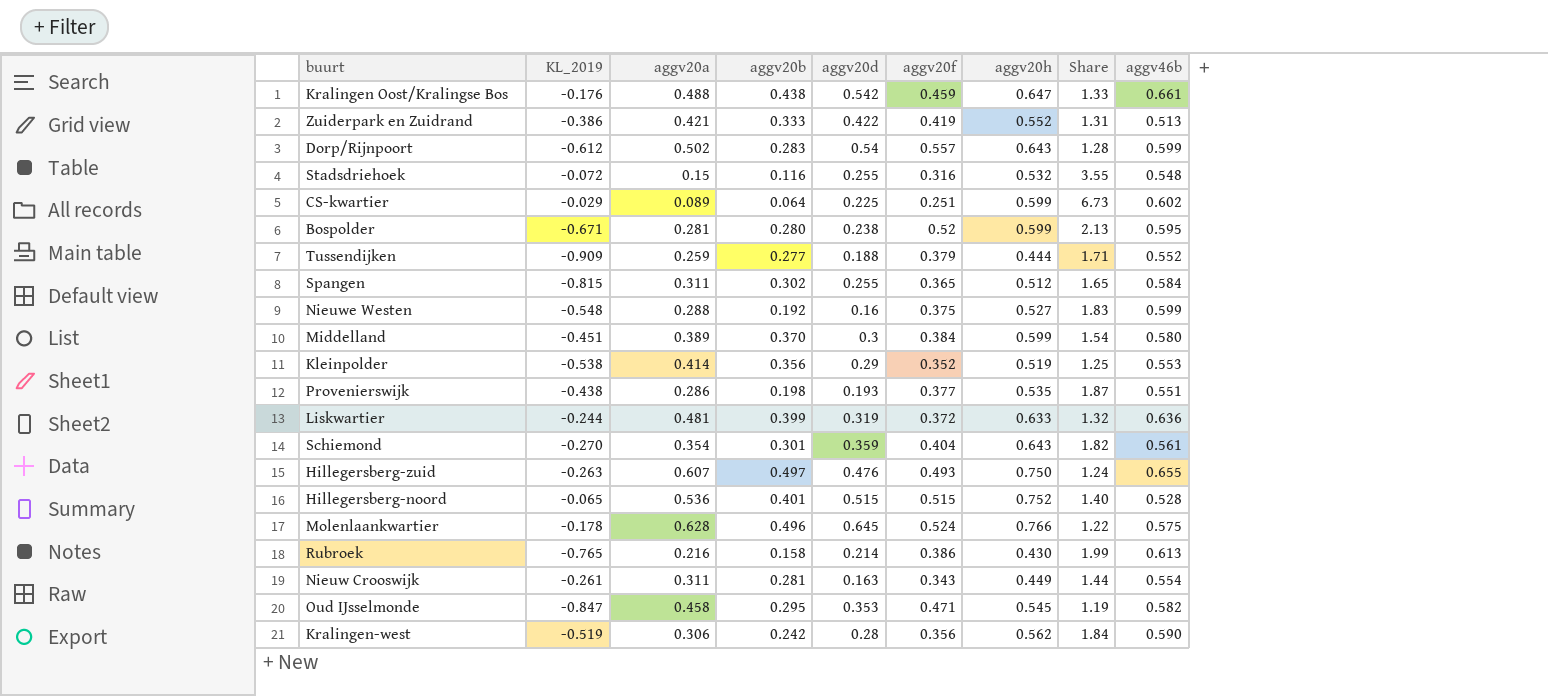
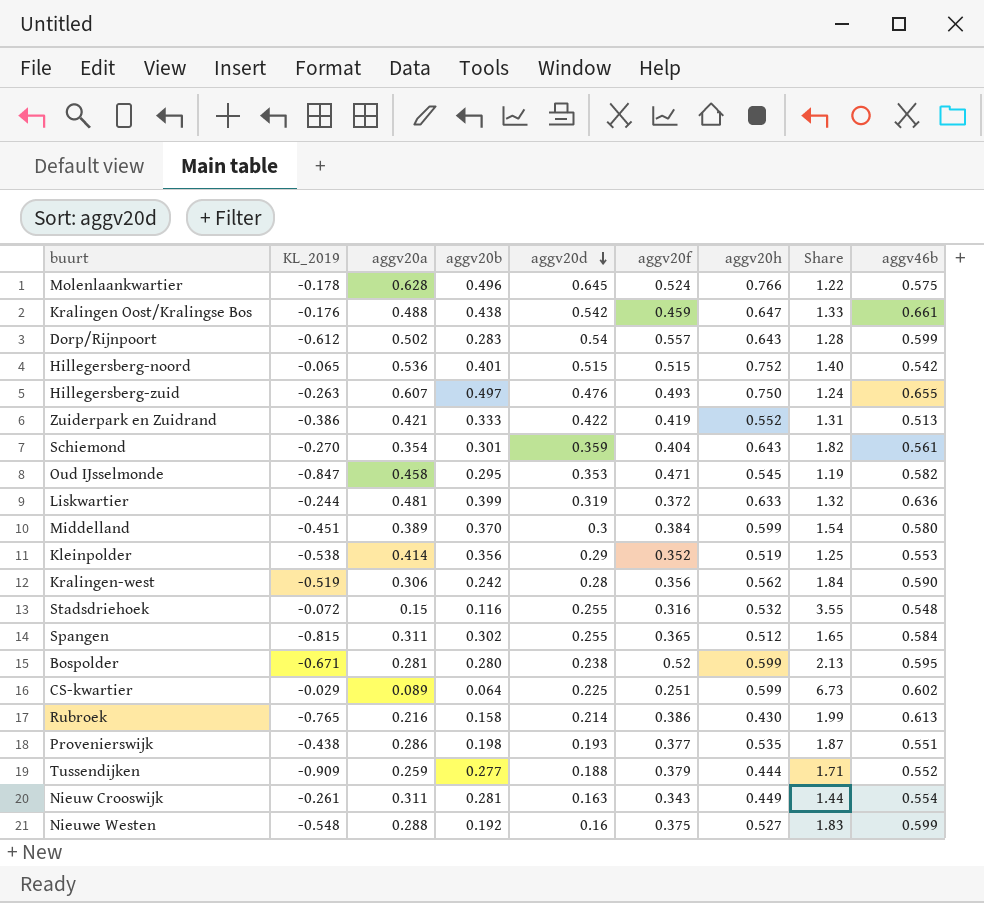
row order: none -> aggv20d descending
Hillegersberg-noord | aggv46b: 0.528 -> 0.542

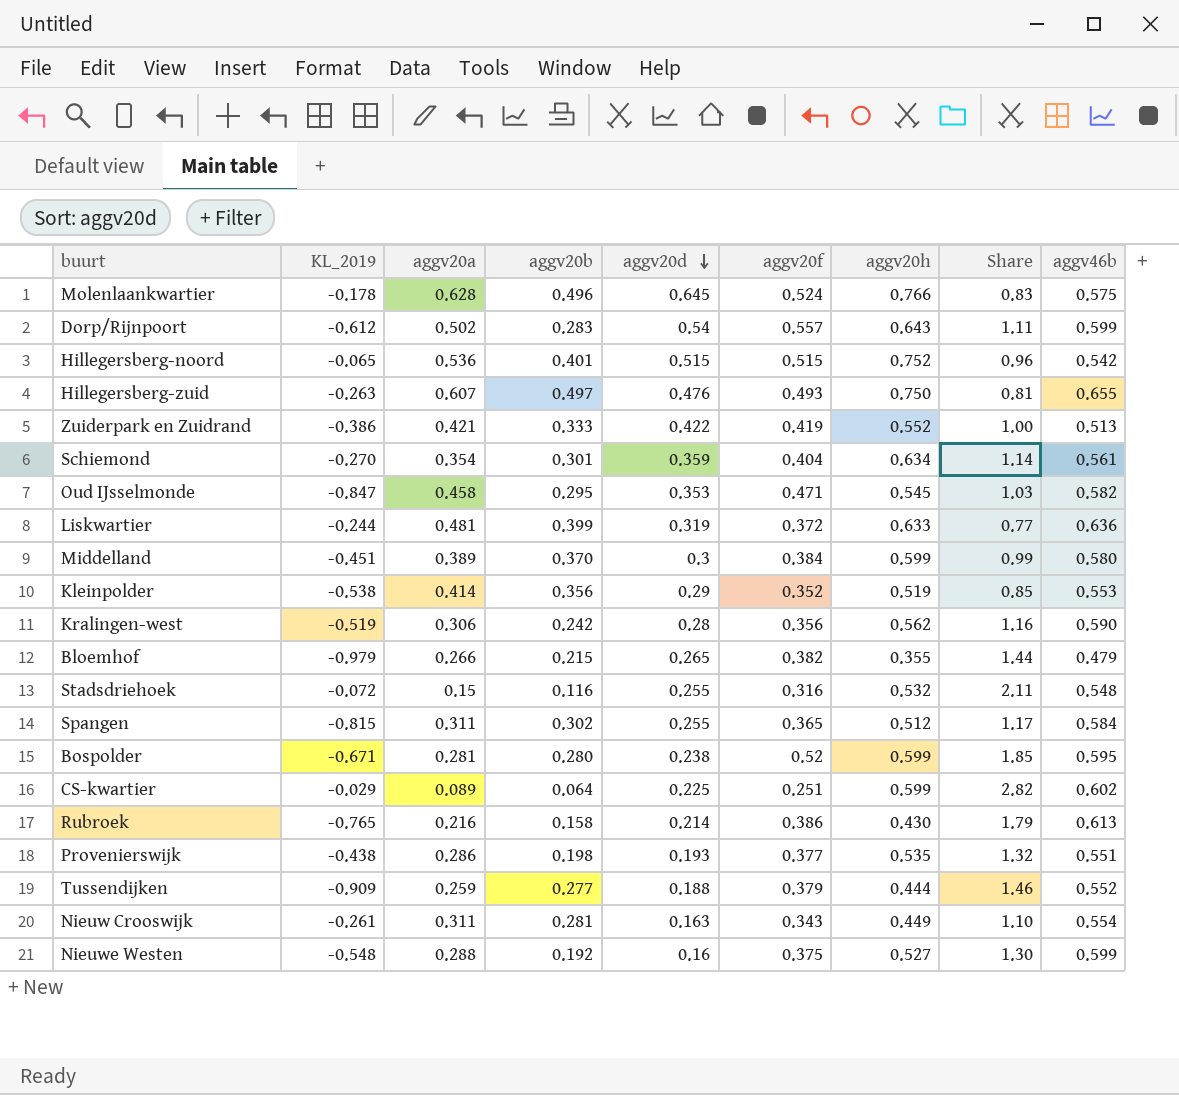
column Share | formula: [aggv20h] / [aggv20a] -> [aggv20f] / [aggv20a]
row Kralingen Oost/Kralingse Bos: -0.176 | 0.488 | 0.438 | 0.542 | 0.459 | 0.647 | 1.33 | 0.661 -> none
Schiemond | aggv20h: 0.643 -> 0.634
row Bloemhof: none -> -0.979 | 0.266 | 0.215 | 0.265 | 0.382 | 0.355 | 1.44 | 0.479

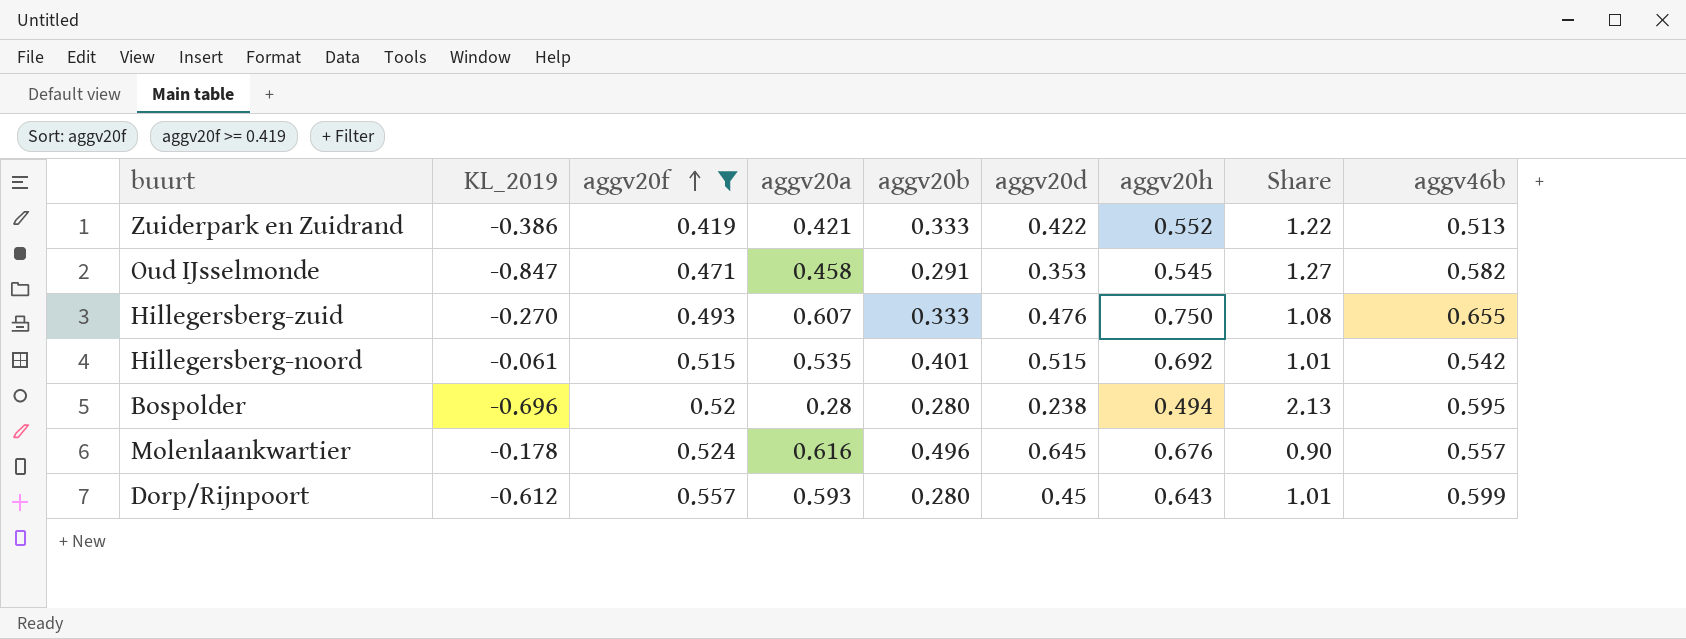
filter: none -> aggv20f >= 0.419
row order: aggv20d descending -> aggv20f ascending
column aggv20f | position: 6 -> 3
column Share | formula: [aggv20f] / [aggv20a] -> [aggv46b] / [aggv20a]
Oud IJsselmonde | aggv20b: 0.295 -> 0.291
Hillegersberg-zuid | KL_2019: -0.263 -> -0.270
Hillegersberg-zuid | aggv20b: 0.497 -> 0.333
Hillegersberg-noord | KL_2019: -0.065 -> -0.061
Hillegersberg-noord | aggv20a: 0.536 -> 0.535
Hillegersberg-noord | aggv20h: 0.752 -> 0.692
Bospolder | KL_2019: -0.671 -> -0.696
Bospolder | aggv20a: 0.281 -> 0.28
Bospolder | aggv20h: 0.599 -> 0.494
Molenlaankwartier | aggv20a: 0.628 -> 0.616
Molenlaankwartier | aggv20h: 0.766 -> 0.676
Molenlaankwartier | aggv46b: 0.575 -> 0.557
Dorp/Rijnpoort | aggv20a: 0.502 -> 0.593
Dorp/Rijnpoort | aggv20b: 0.283 -> 0.280
Dorp/Rijnpoort | aggv20d: 0.54 -> 0.45

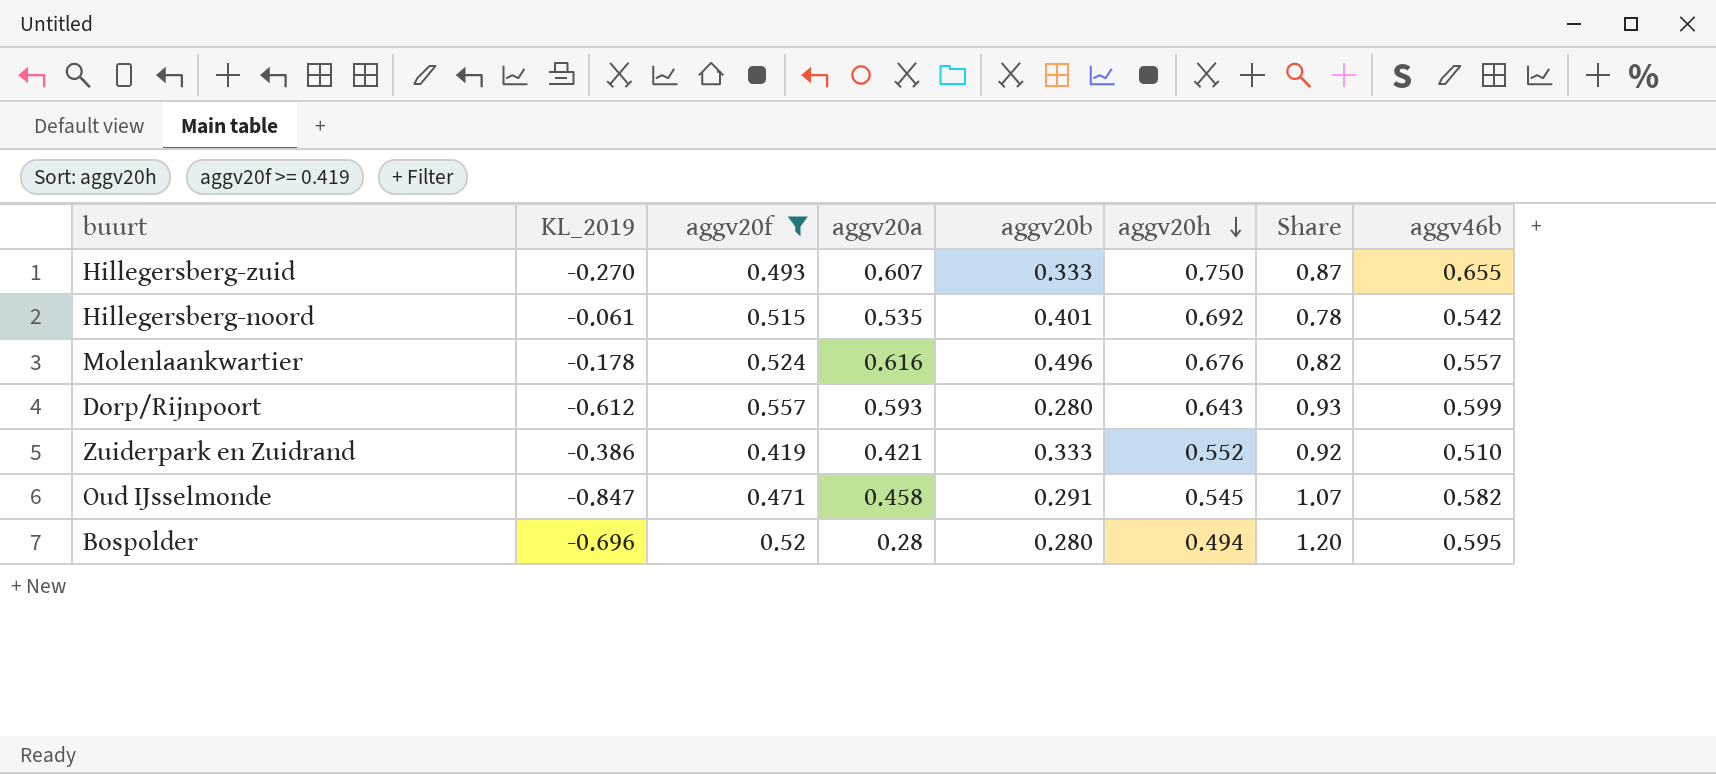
row order: aggv20f ascending -> aggv20h descending
column aggv20d | position: 6 -> none
column Share | formula: [aggv46b] / [aggv20a] -> [aggv46b] / [aggv20h]
Zuiderpark en Zuidrand | aggv46b: 0.513 -> 0.510

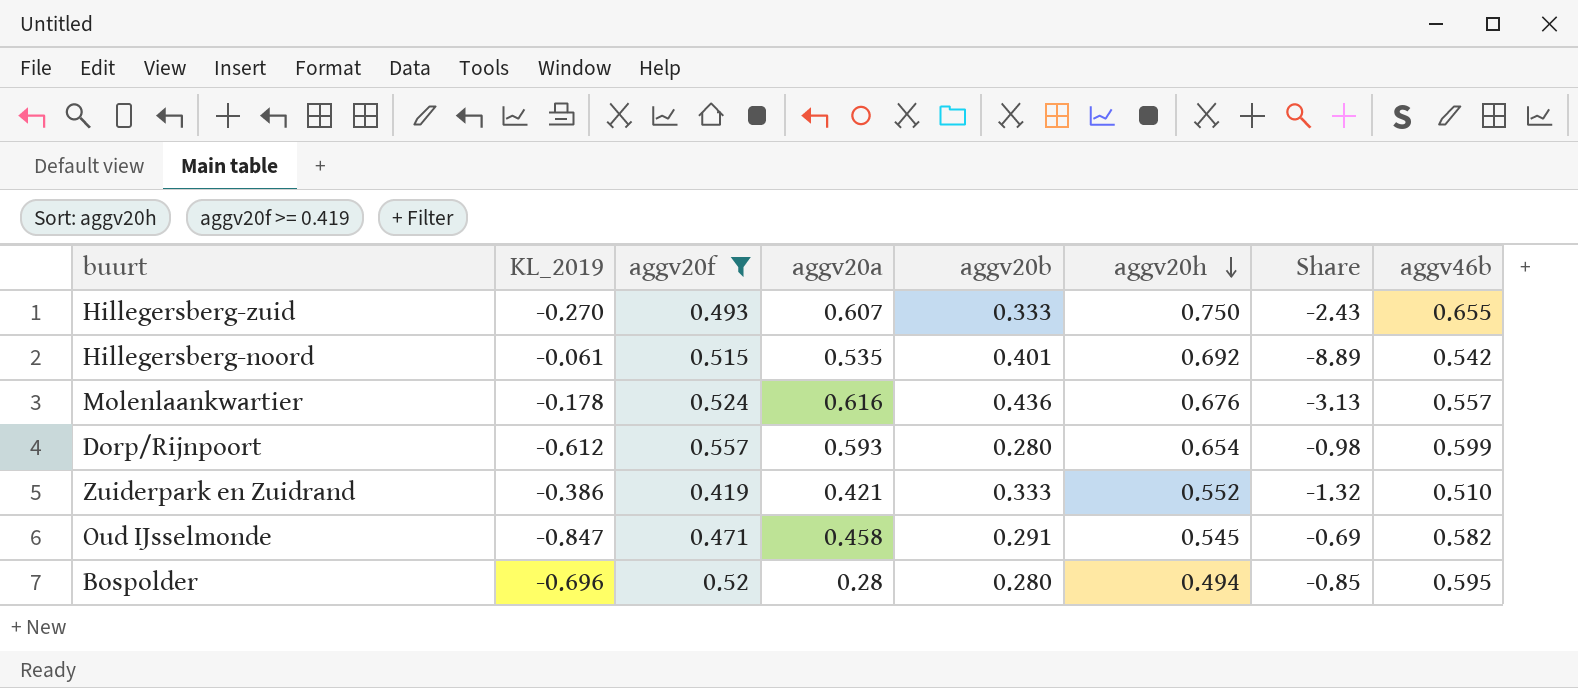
column Share | formula: [aggv46b] / [aggv20h] -> [aggv46b] / [KL_2019]
Molenlaankwartier | aggv20b: 0.496 -> 0.436
Dorp/Rijnpoort | aggv20h: 0.643 -> 0.654

